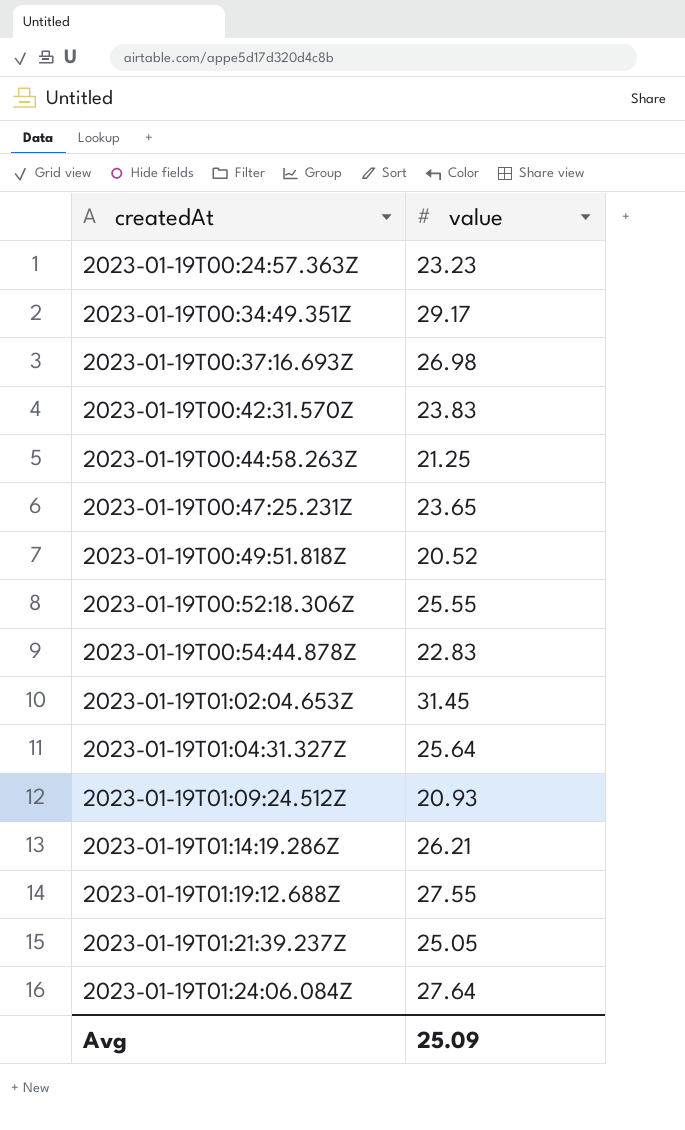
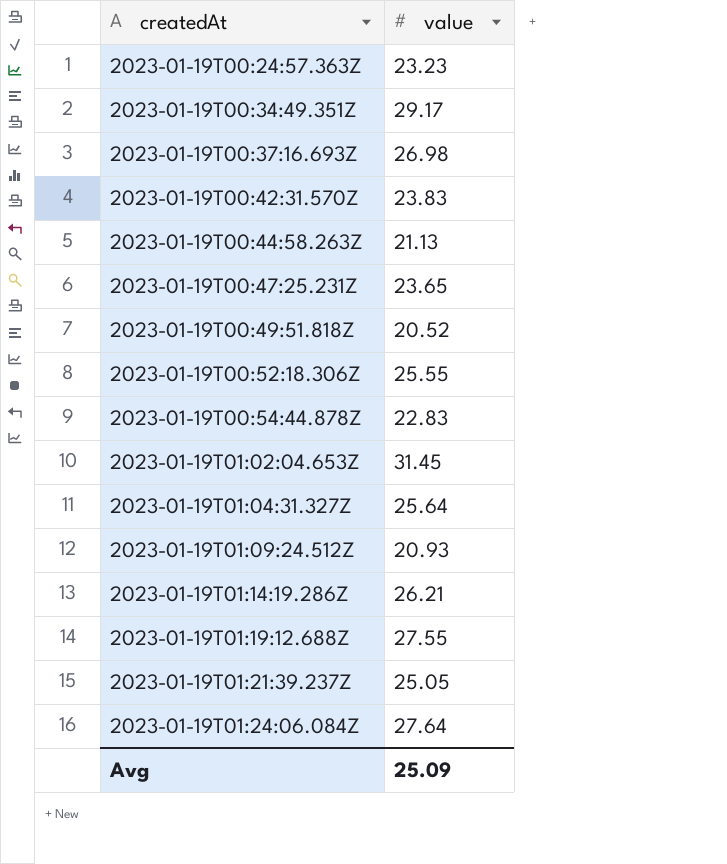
2023-01-19T00:44:58.263Z | value: 21.25 -> 21.13

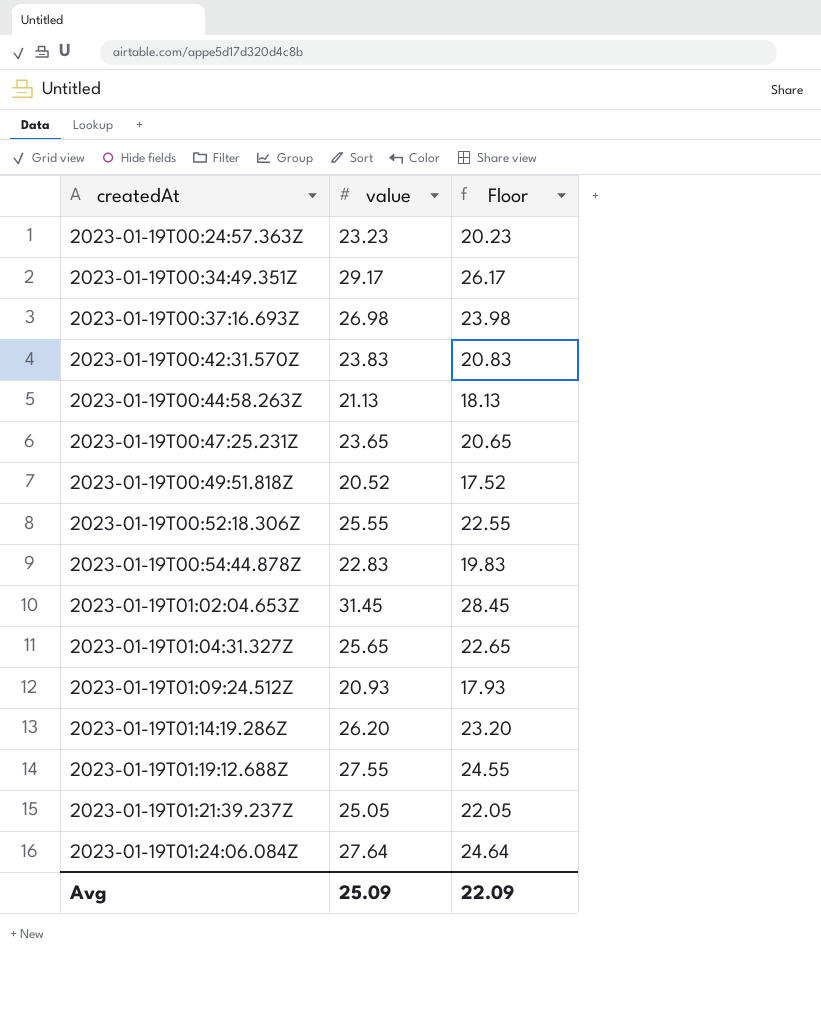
column Floor | formula: none -> [value] - 3
2023-01-19T01:04:31.327Z | value: 25.64 -> 25.65
2023-01-19T01:14:19.286Z | value: 26.21 -> 26.20

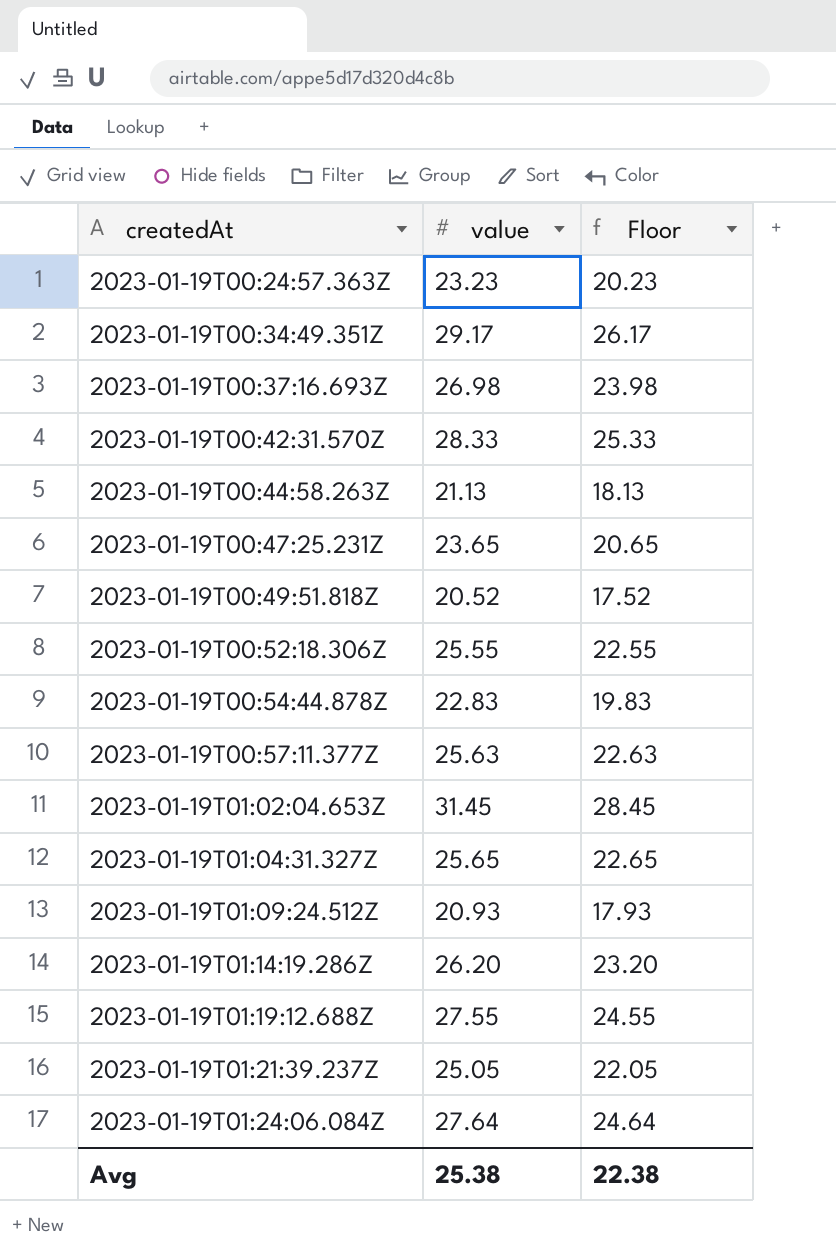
2023-01-19T00:42:31.570Z | value: 23.83 -> 28.33
2023-01-19T00:42:31.570Z | Floor: 20.83 -> 25.33
row 2023-01-19T00:57:11.377Z: none -> 25.63 | 22.63
Avg | value: 25.09 -> 25.38
Avg | Floor: 22.09 -> 22.38

